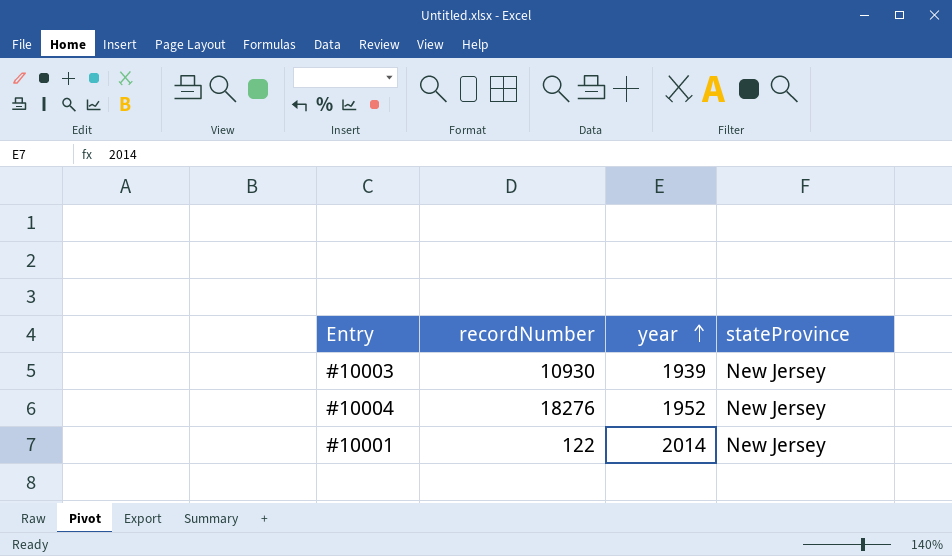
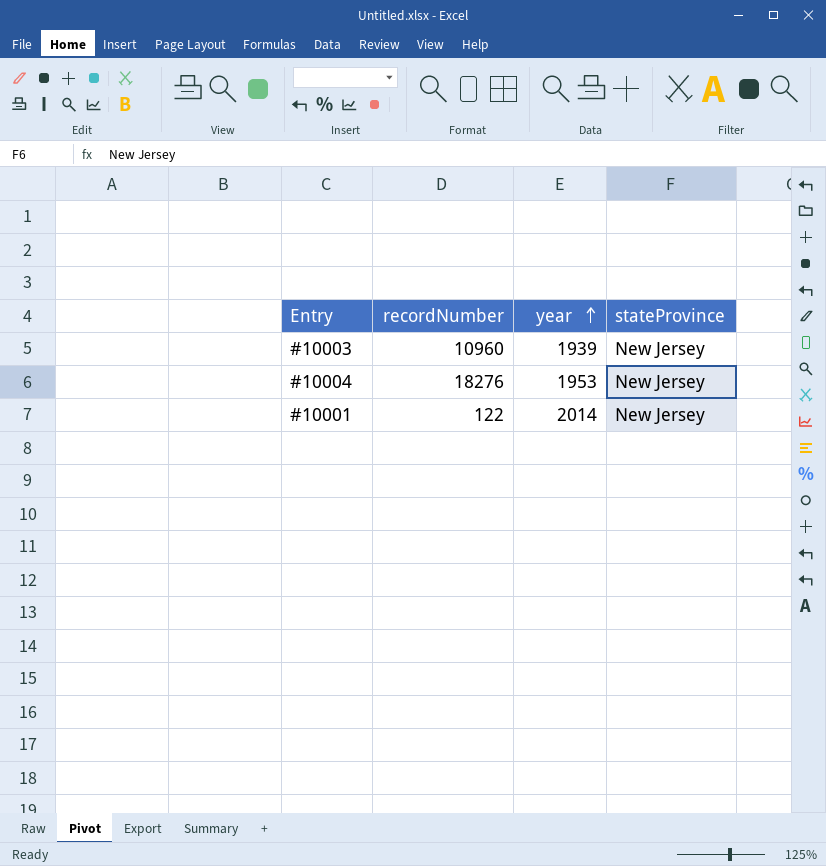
#10003 | recordNumber: 10930 -> 10960
#10004 | year: 1952 -> 1953

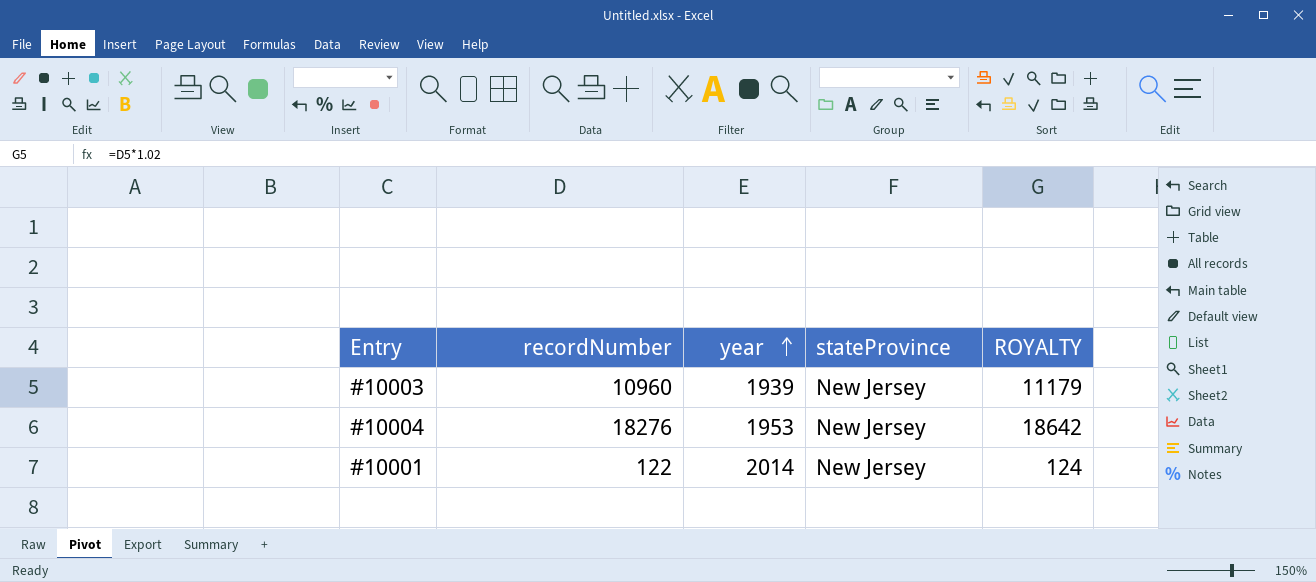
column ROYALTY | formula: none -> [recordNumber] * 1.02

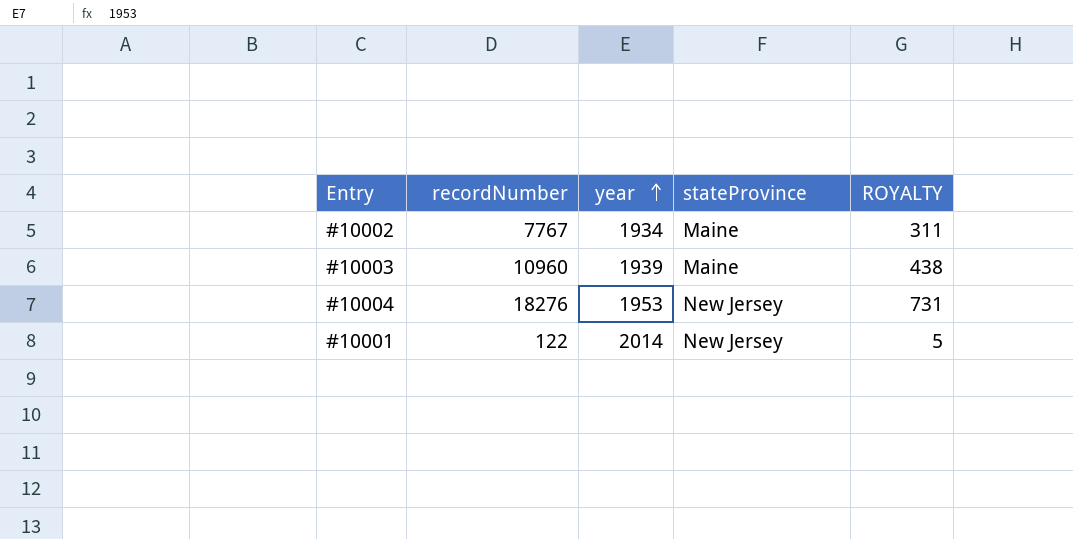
column ROYALTY | formula: [recordNumber] * 1.02 -> [recordNumber] * 0.04
row #10002: none -> 7767 | 1934 | Maine | 311
#10003 | stateProvince: New Jersey -> Maine

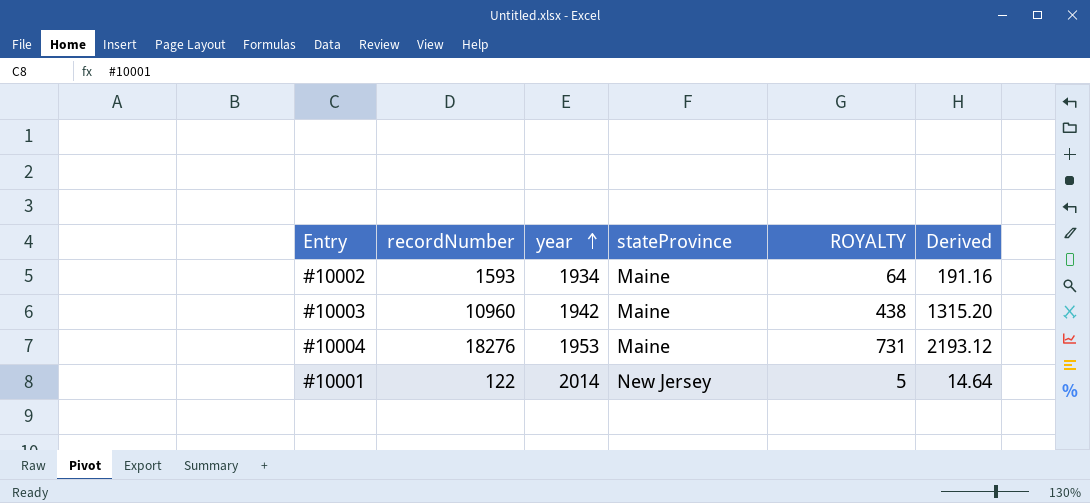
column Derived | formula: none -> [recordNumber] * 0.12
#10002 | recordNumber: 7767 -> 1593
#10002 | ROYALTY: 311 -> 64
#10003 | year: 1939 -> 1942
#10004 | stateProvince: New Jersey -> Maine

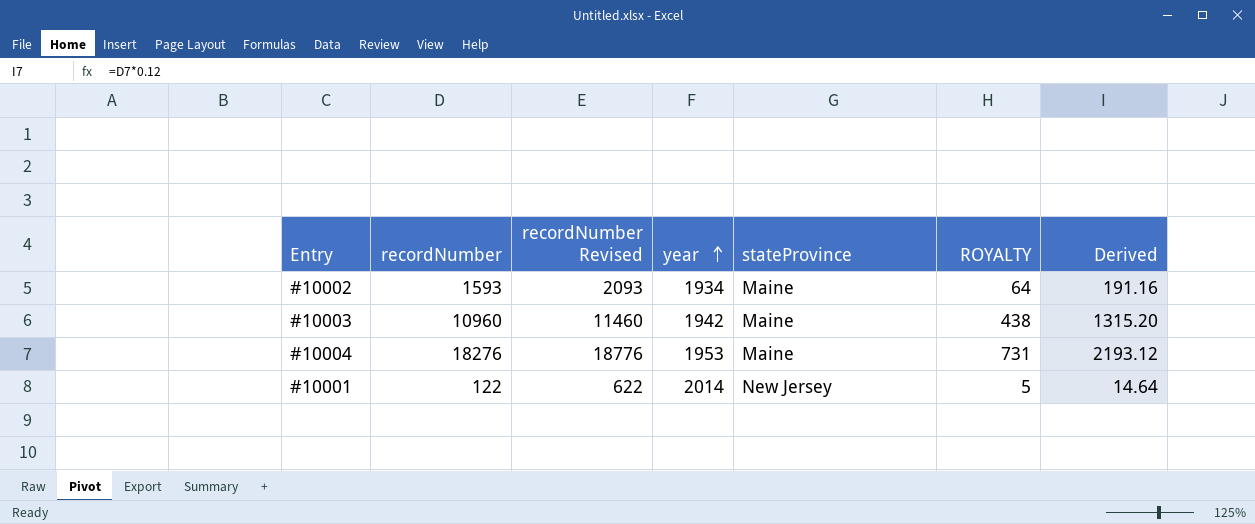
column recordNumber Revised | formula: none -> [recordNumber] + 500

